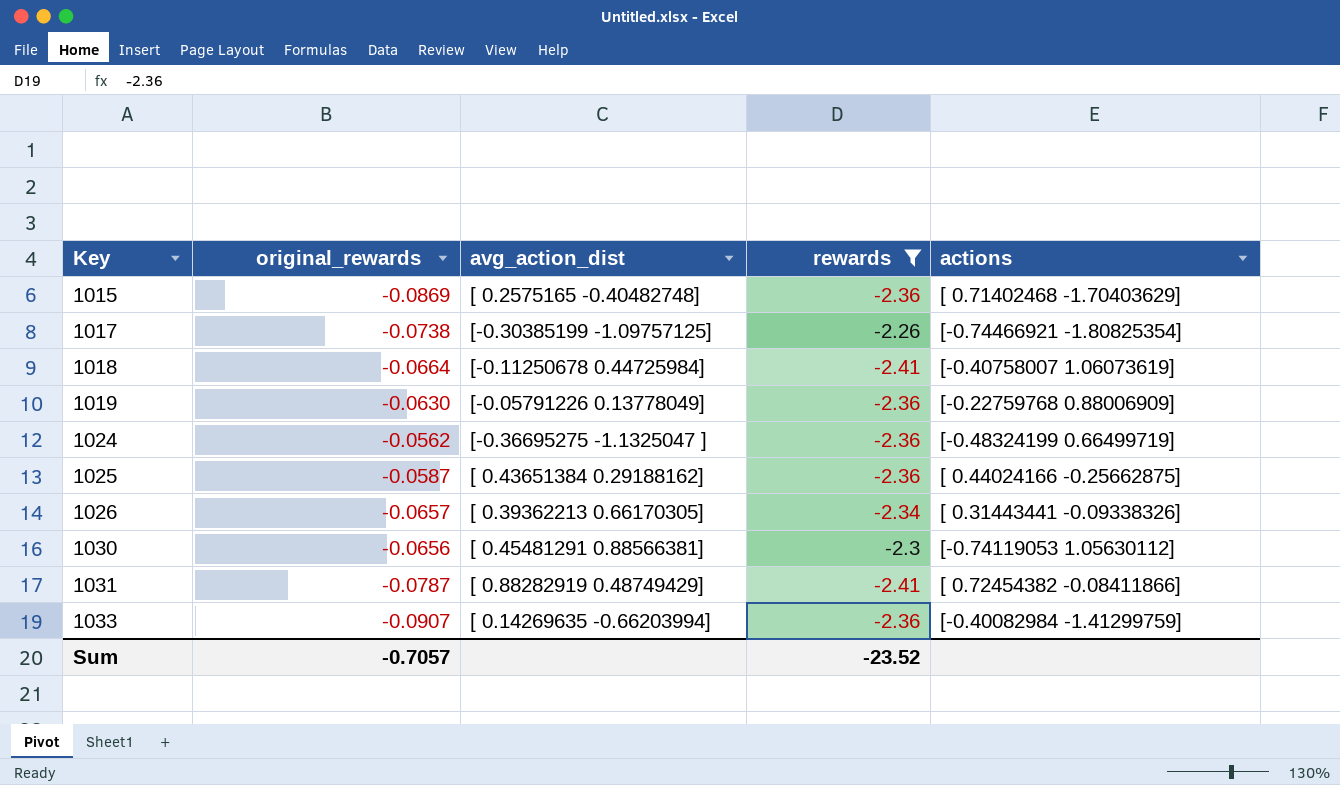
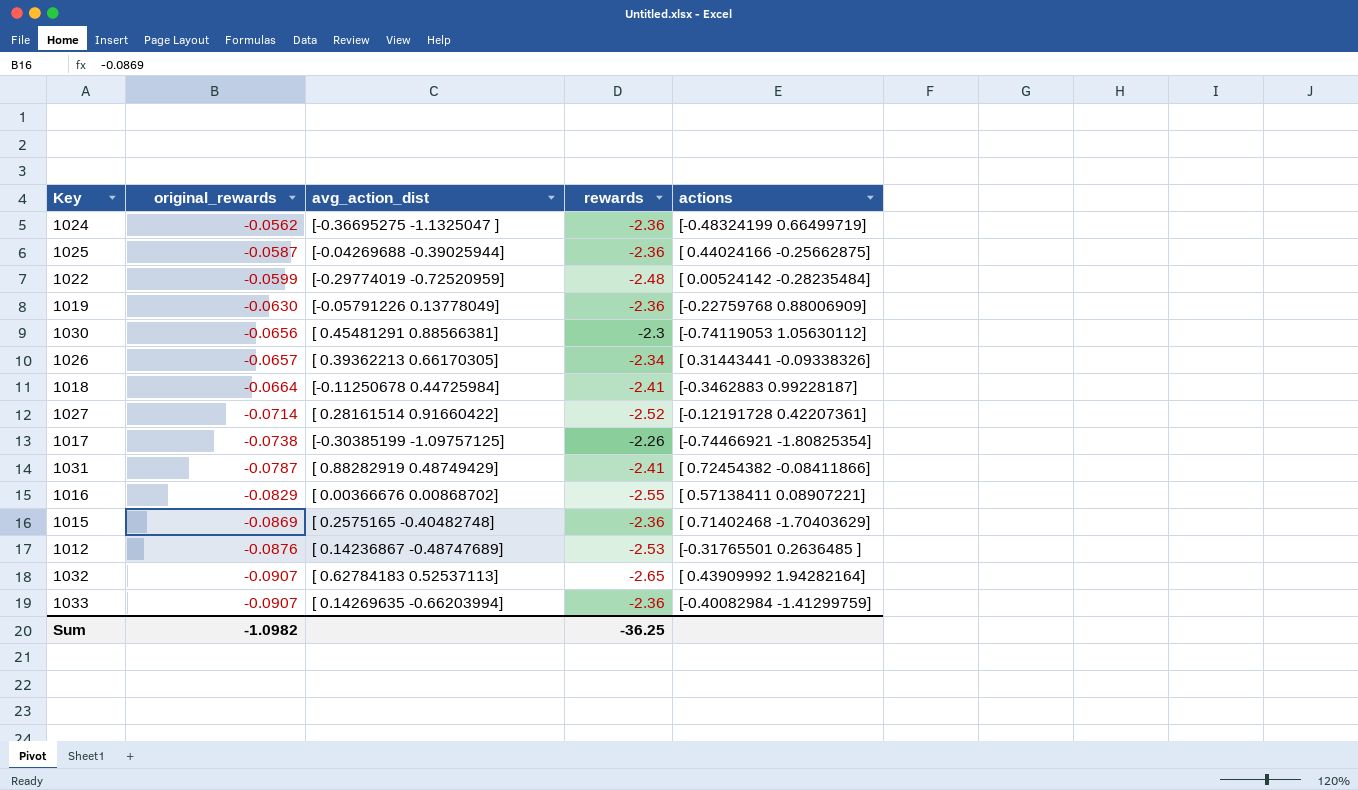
filter: rewards >= -2.41 -> none
row order: Key ascending -> original_rewards descending
1025 | avg_action_dist: [ 0.43651384 0.29188162] -> [-0.04269688 -0.39025944]
1018 | actions: [-0.40758007 1.06073619] -> [-0.3462883 0.99228187]
Sum | original_rewards: -0.7057 -> -1.0982
Sum | rewards: -23.52 -> -36.25

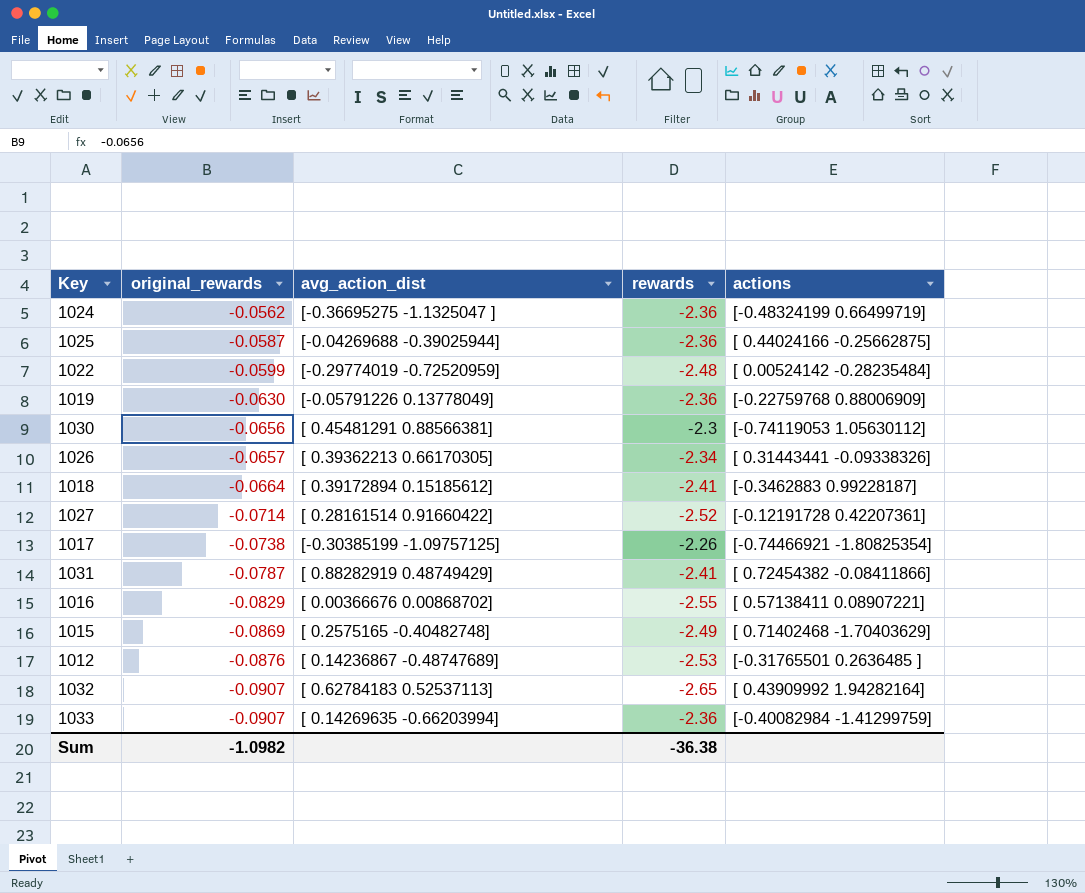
1018 | avg_action_dist: [-0.11250678 0.44725984] -> [ 0.39172894 0.15185612]
1015 | rewards: -2.36 -> -2.49
Sum | rewards: -36.25 -> -36.38

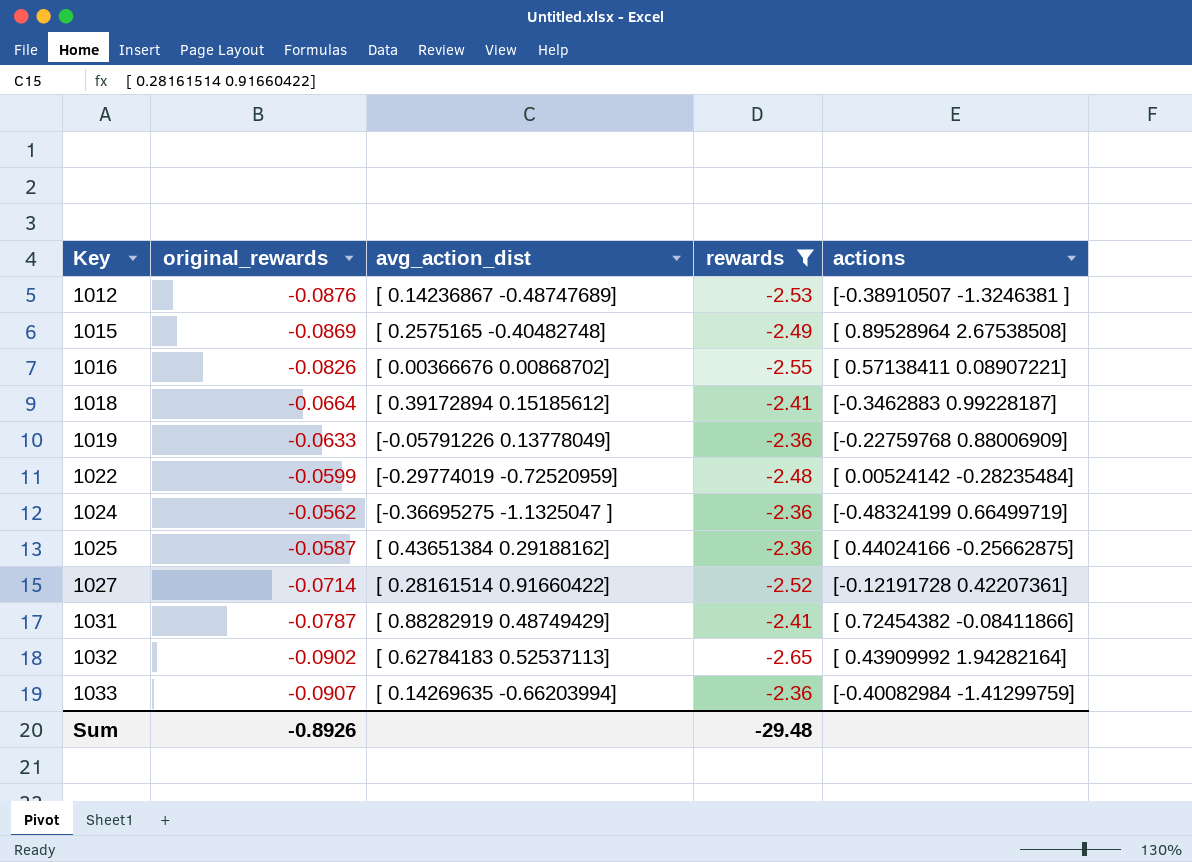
filter: none -> rewards <= -2.36
row order: original_rewards descending -> Key ascending
1012 | actions: [-0.31765501 0.2636485 ] -> [-0.38910507 -1.3246381 ]
1015 | actions: [ 0.71402468 -1.70403629] -> [ 0.89528964 2.67538508]
1016 | original_rewards: -0.0829 -> -0.0826
1019 | original_rewards: -0.0630 -> -0.0633
1025 | avg_action_dist: [-0.04269688 -0.39025944] -> [ 0.43651384 0.29188162]
1032 | original_rewards: -0.0907 -> -0.0902
Sum | original_rewards: -1.0982 -> -0.8926
Sum | rewards: -36.38 -> -29.48

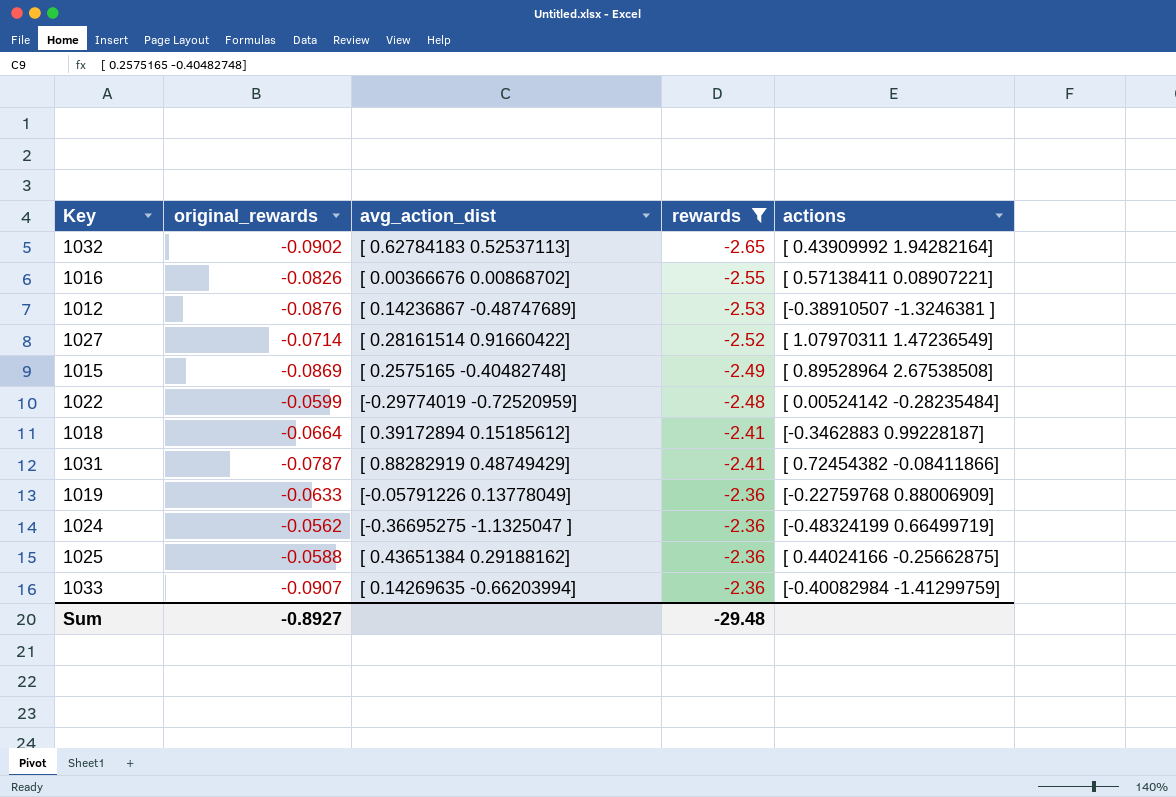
row order: Key ascending -> rewards ascending
1027 | actions: [-0.12191728 0.42207361] -> [ 1.07970311 1.47236549]
1025 | original_rewards: -0.0587 -> -0.0588
Sum | original_rewards: -0.8926 -> -0.8927

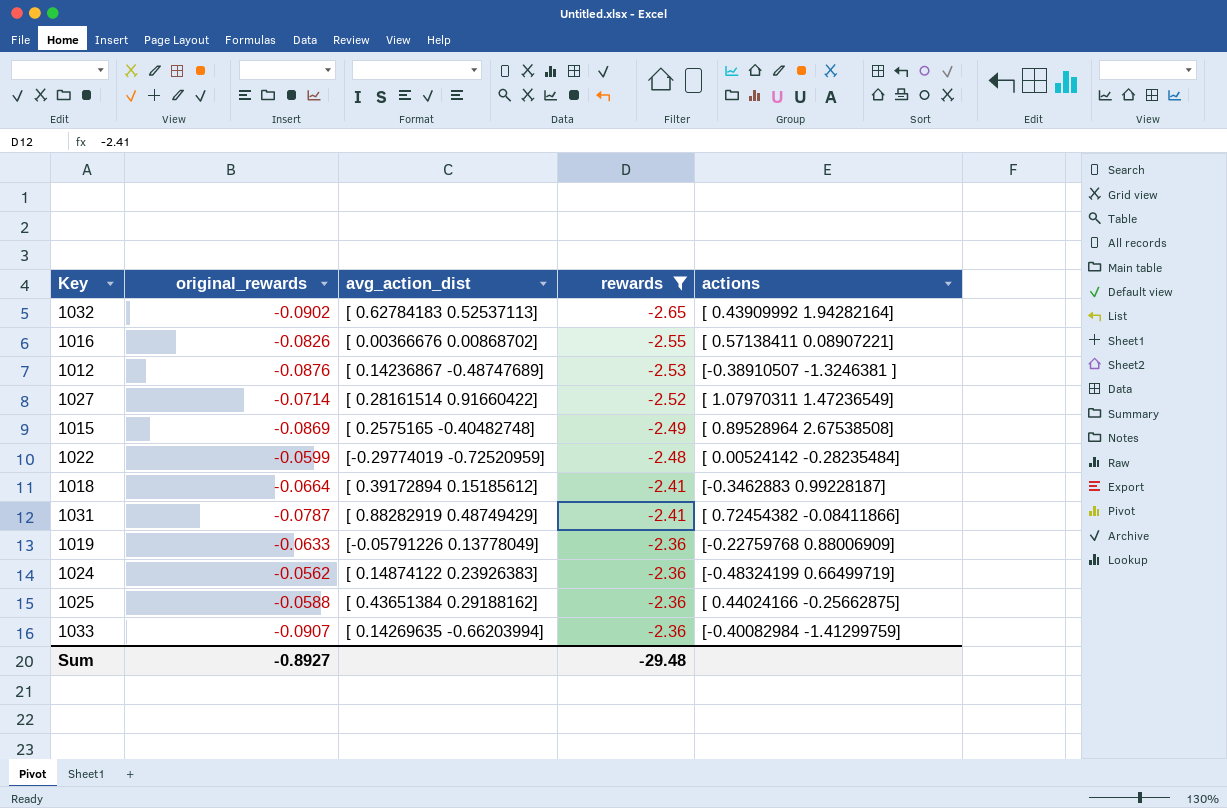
1024 | avg_action_dist: [-0.36695275 -1.1325047 ] -> [ 0.14874122 0.23926383]

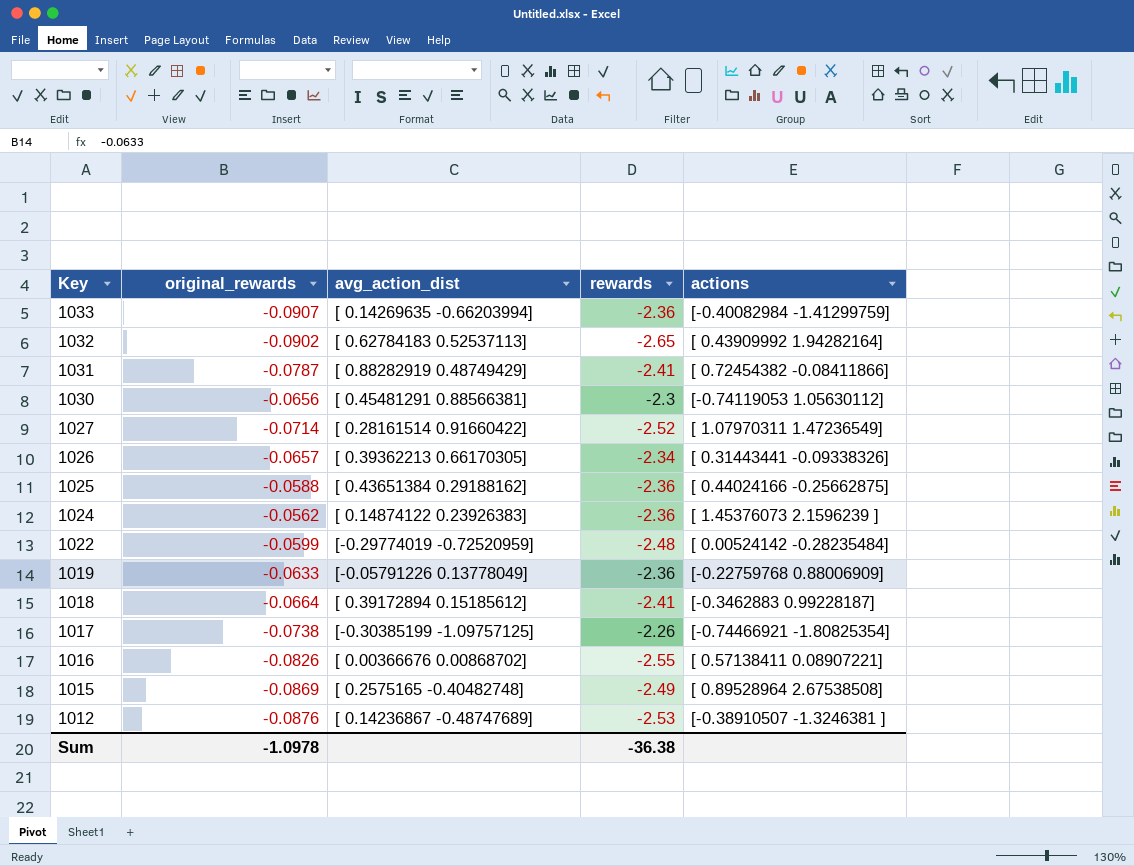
filter: rewards <= -2.36 -> none
row order: rewards ascending -> Key descending
1024 | actions: [-0.48324199 0.66499719] -> [ 1.45376073 2.1596239 ]
Sum | original_rewards: -0.8927 -> -1.0978
Sum | rewards: -29.48 -> -36.38

